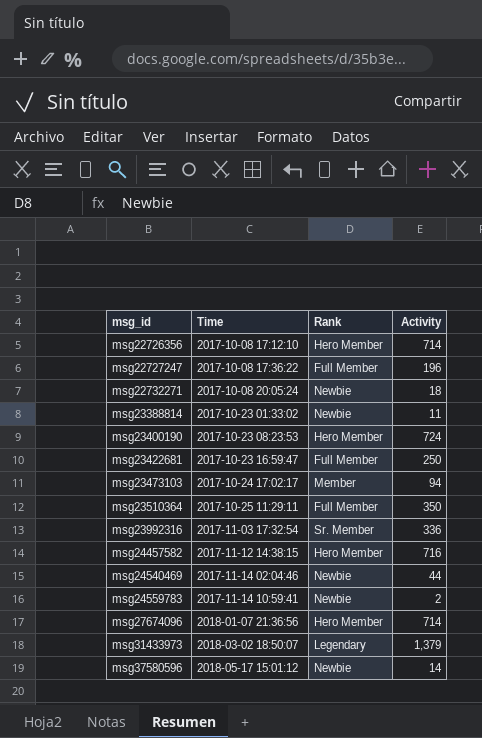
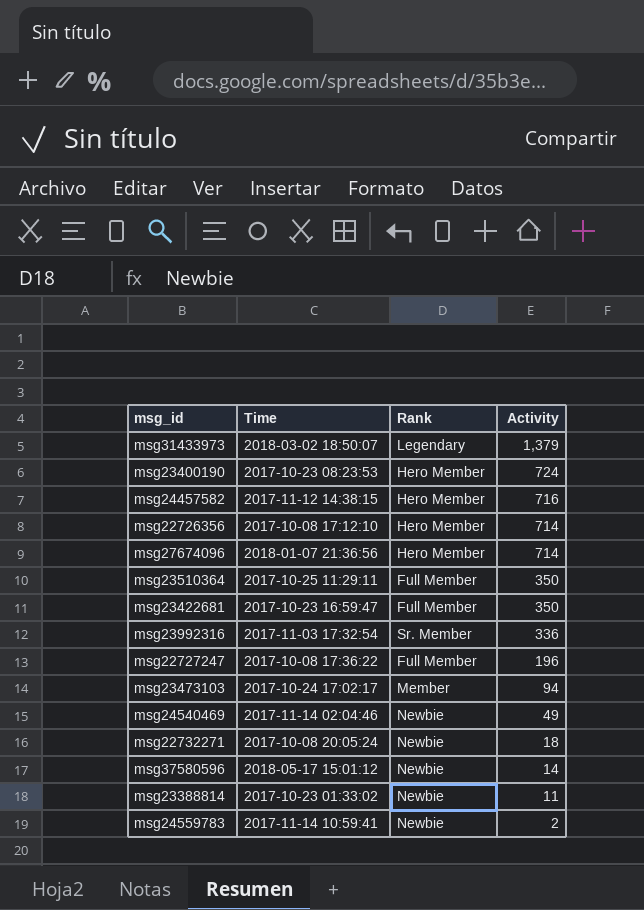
row order: msg_id ascending -> Activity descending
msg23422681 | Activity: 250 -> 350
msg24540469 | Activity: 44 -> 49

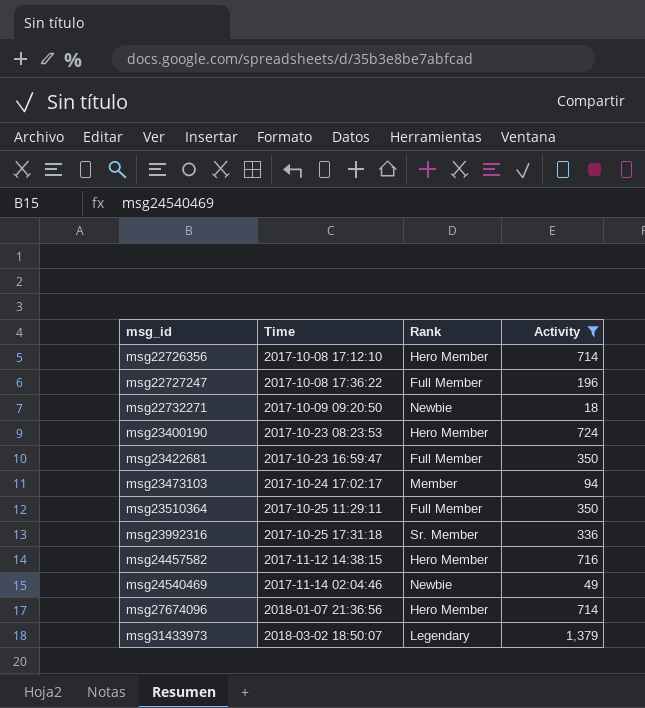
filter: none -> Activity >= 18
row order: Activity descending -> msg_id ascending
msg22732271 | Time: 2017-10-08 20:05:24 -> 2017-10-09 09:20:50
msg23992316 | Time: 2017-11-03 17:32:54 -> 2017-10-25 17:31:18

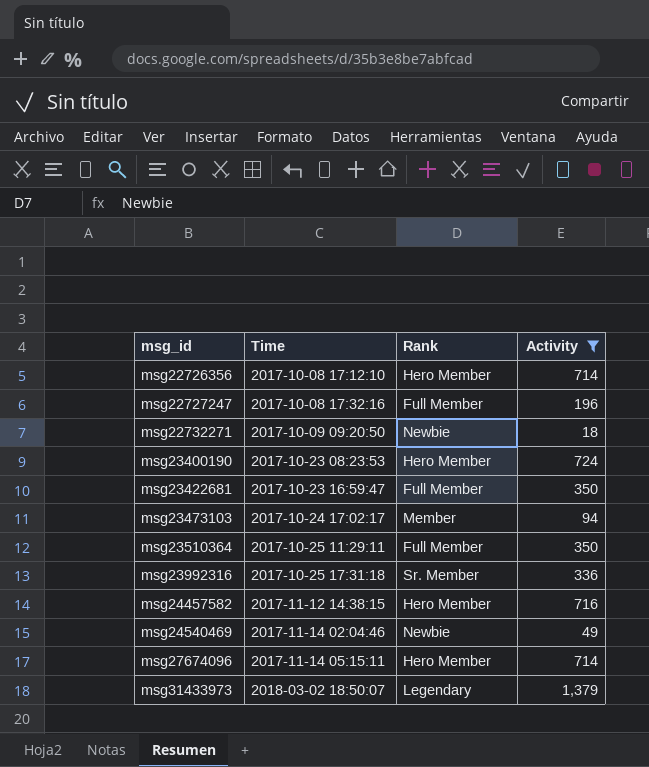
msg22727247 | Time: 2017-10-08 17:36:22 -> 2017-10-08 17:32:16
msg27674096 | Time: 2018-01-07 21:36:56 -> 2017-11-14 05:15:11

